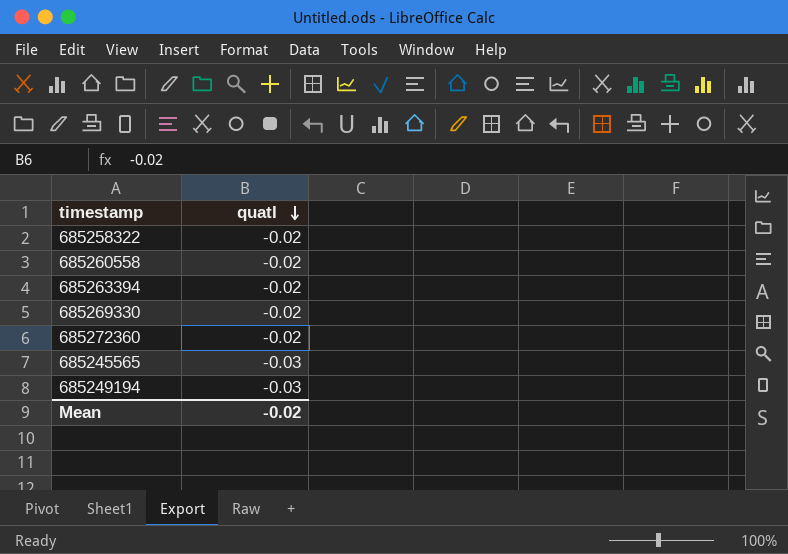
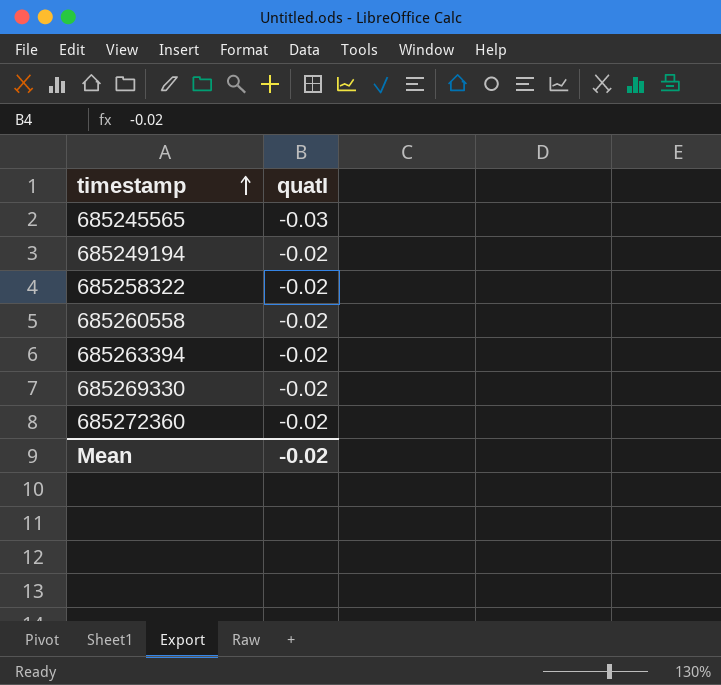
row order: quatI descending -> timestamp ascending
685249194 | quatI: -0.03 -> -0.02

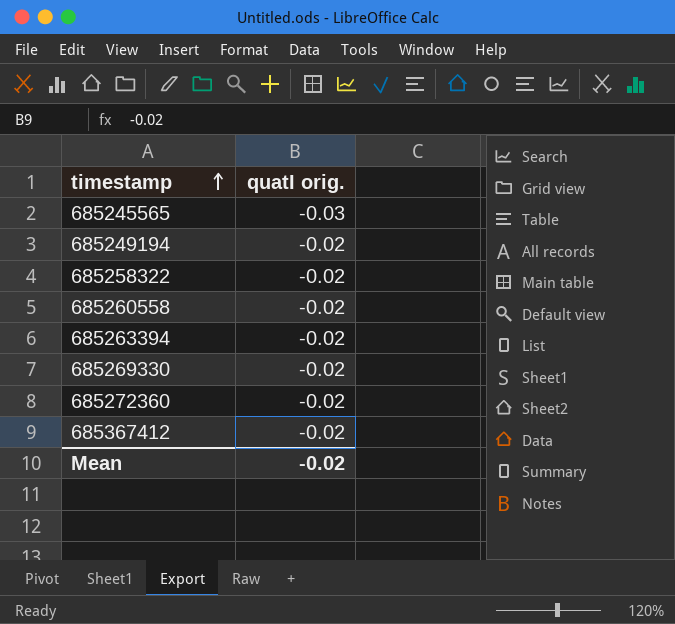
column name: quatI -> quatI orig.
row 685367412: none -> -0.02

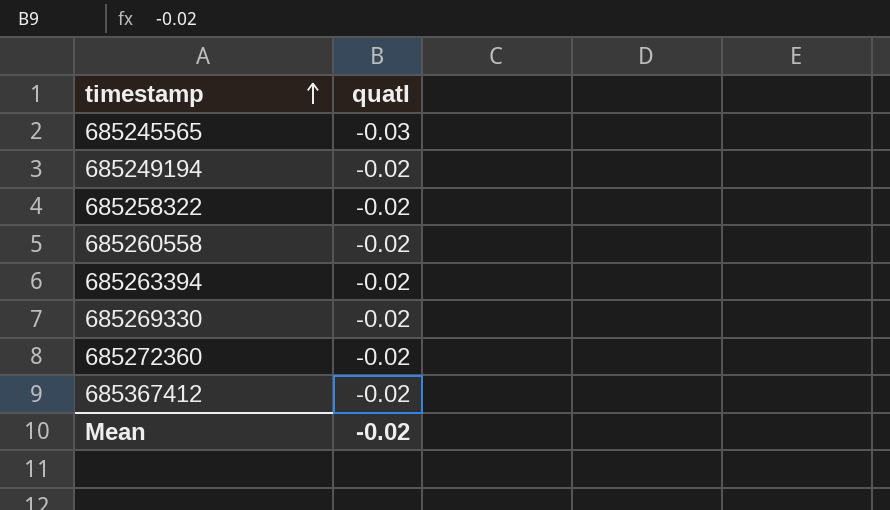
column name: quatI orig. -> quatI

